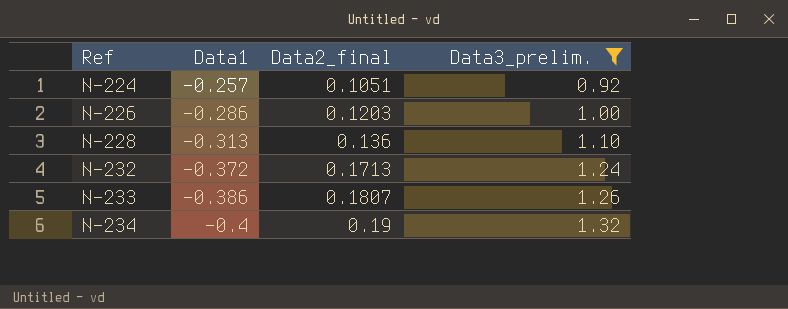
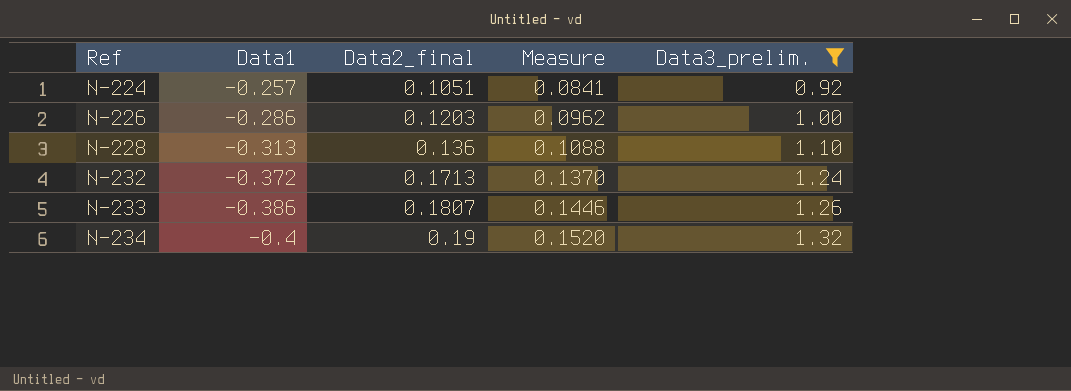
column Measure | formula: none -> [Data2_final] * 0.8

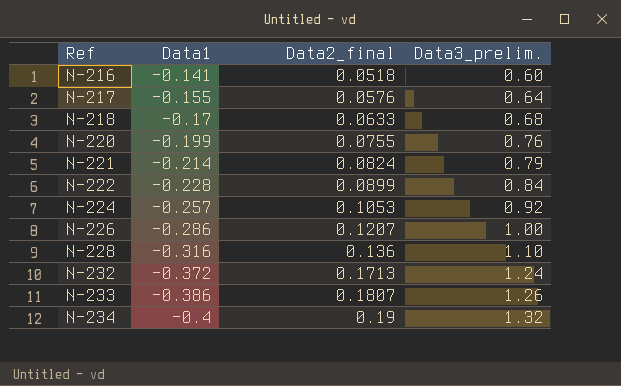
filter: Data3_prelim. >= 0.92 -> none
column Measure | formula: [Data2_final] * 0.8 -> none
N-224 | Data2_final: 0.1051 -> 0.1053
N-226 | Data2_final: 0.1203 -> 0.1207
N-228 | Data1: -0.313 -> -0.316

